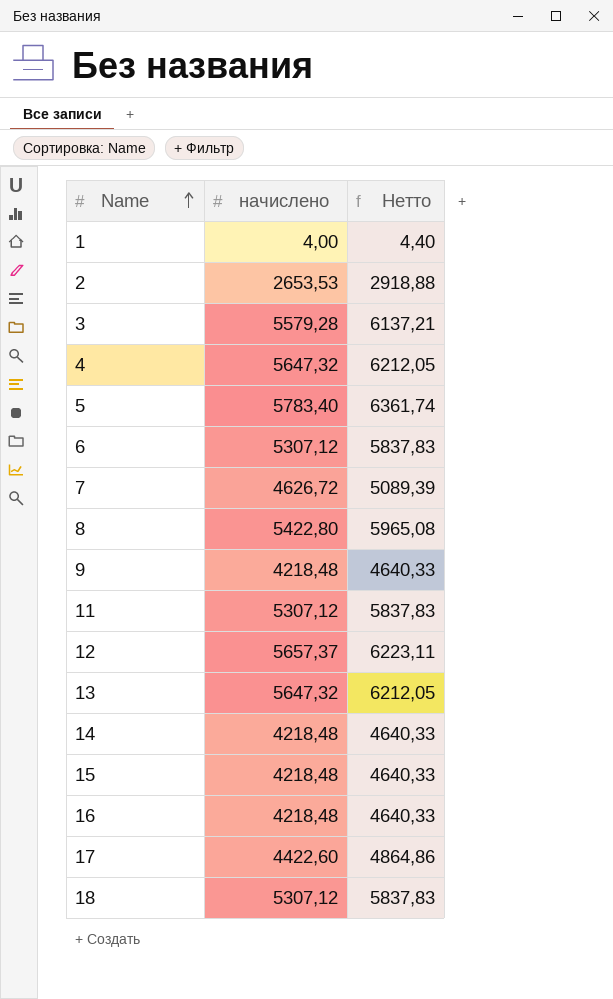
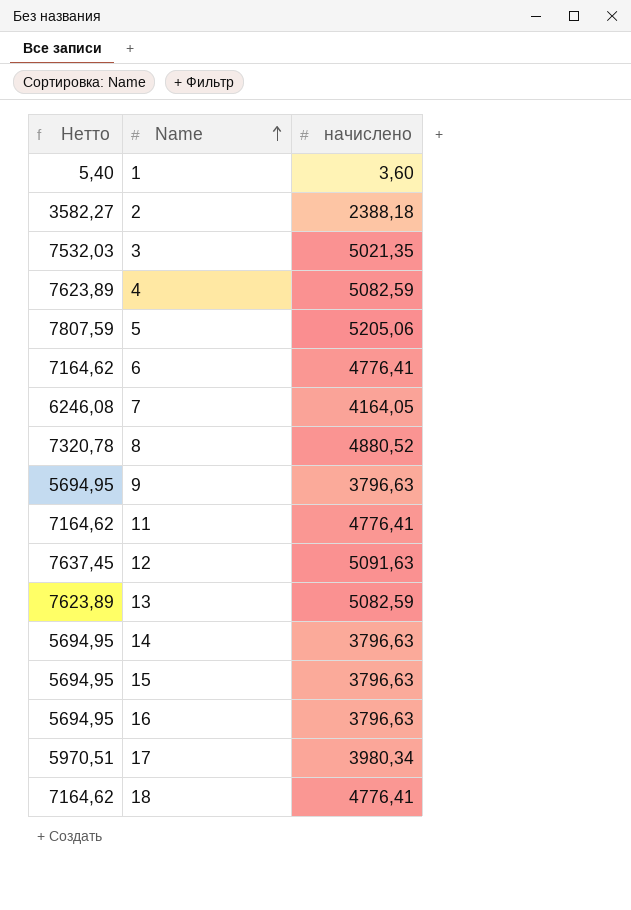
column Нетто | formula: [начислено] * 1,1 -> [начислено] * 1,5
column Нетто | position: 3 -> 1
1 | начислено: 4,00 -> 3,60
2 | начислено: 2653,53 -> 2388,18
3 | начислено: 5579,28 -> 5021,35
4 | начислено: 5647,32 -> 5082,59
5 | начислено: 5783,40 -> 5205,06
6 | начислено: 5307,12 -> 4776,41
7 | начислено: 4626,72 -> 4164,05
8 | начислено: 5422,80 -> 4880,52
9 | начислено: 4218,48 -> 3796,63
11 | начислено: 5307,12 -> 4776,41
12 | начислено: 5657,37 -> 5091,63
13 | начислено: 5647,32 -> 5082,59
14 | начислено: 4218,48 -> 3796,63
15 | начислено: 4218,48 -> 3796,63
16 | начислено: 4218,48 -> 3796,63
17 | начислено: 4422,60 -> 3980,34
18 | начислено: 5307,12 -> 4776,41

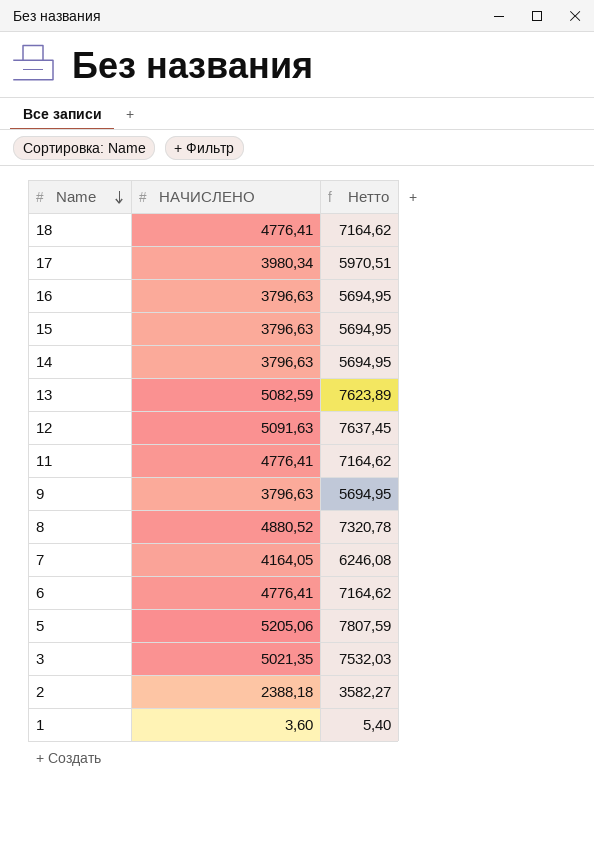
row order: Name ascending -> Name descending
column name: начислено -> НАЧИСЛЕНО
column Нетто | position: 1 -> 3
row 4: 7623,89 | 5082,59 -> none

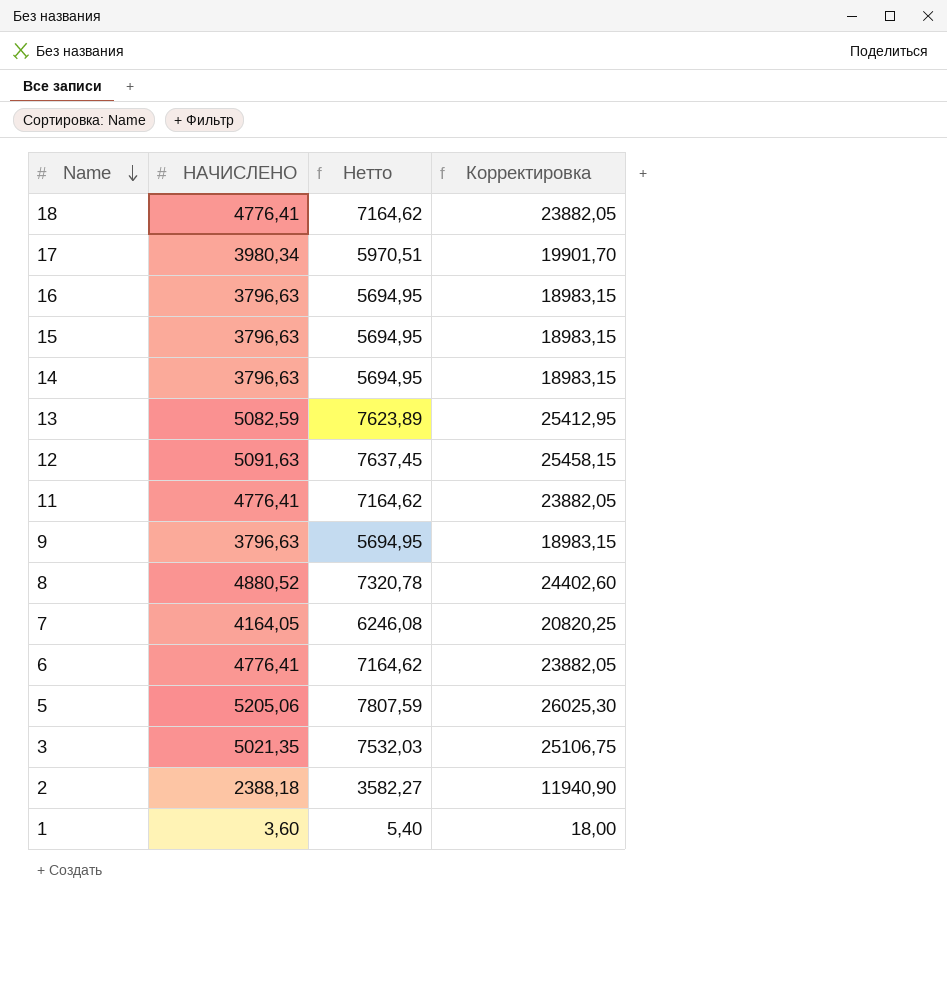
column Корректировка | formula: none -> [НАЧИСЛЕНО] * 5

